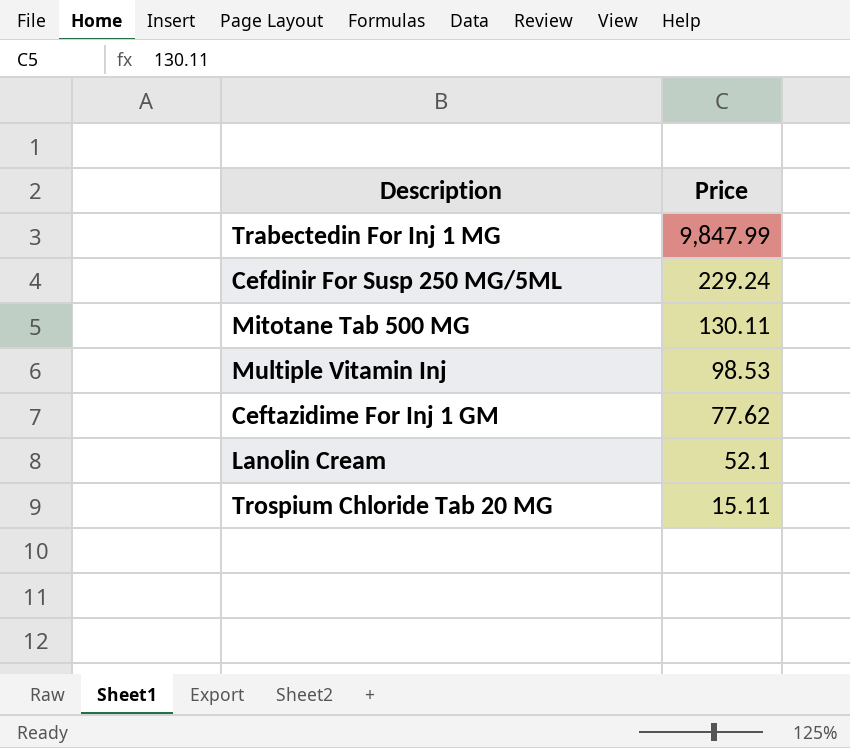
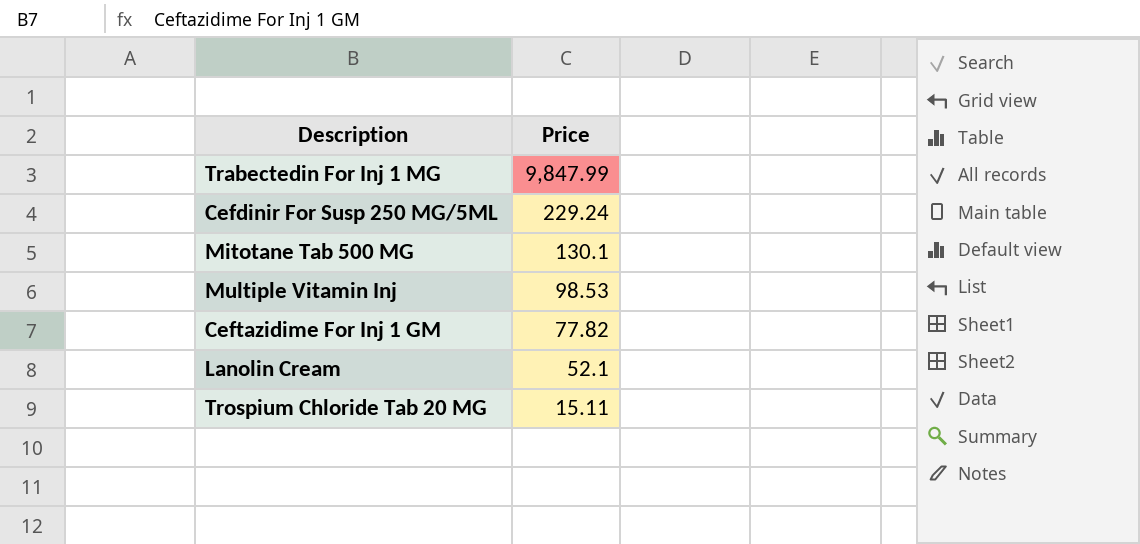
Mitotane Tab 500 MG | Price: 130.11 -> 130.1
Ceftazidime For Inj 1 GM | Price: 77.62 -> 77.82

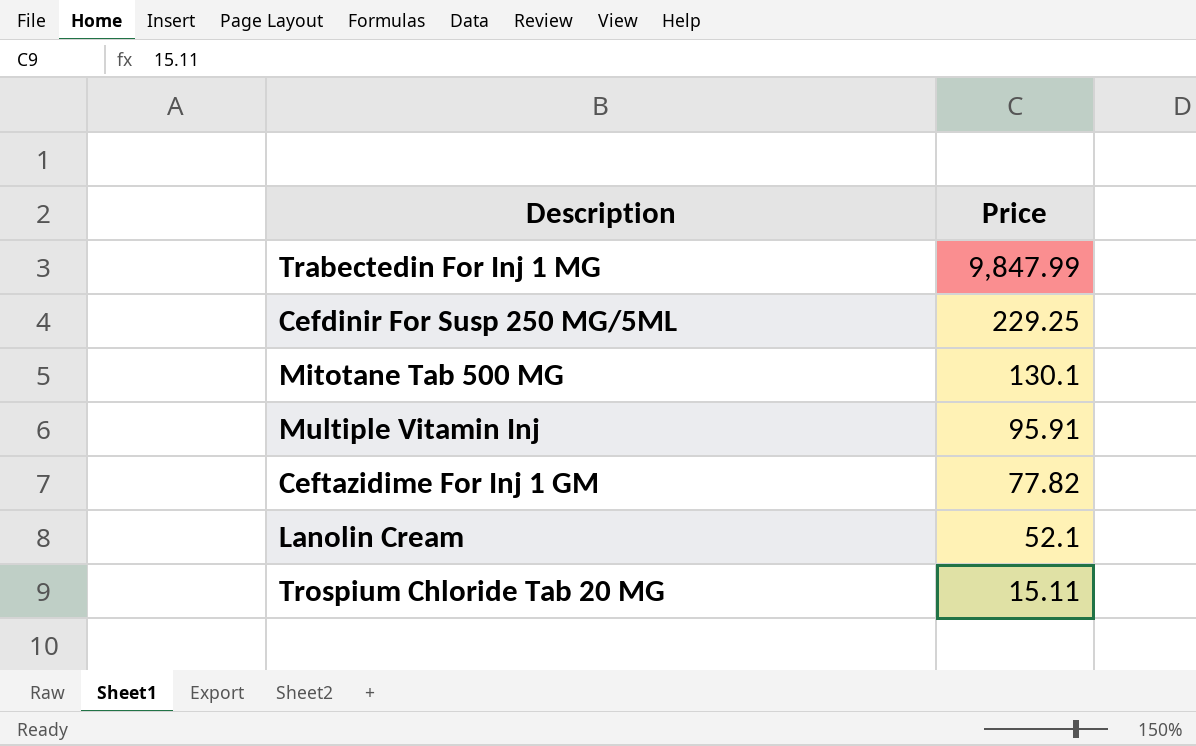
Cefdinir For Susp 250 MG/5ML | Price: 229.24 -> 229.25
Multiple Vitamin Inj | Price: 98.53 -> 95.91

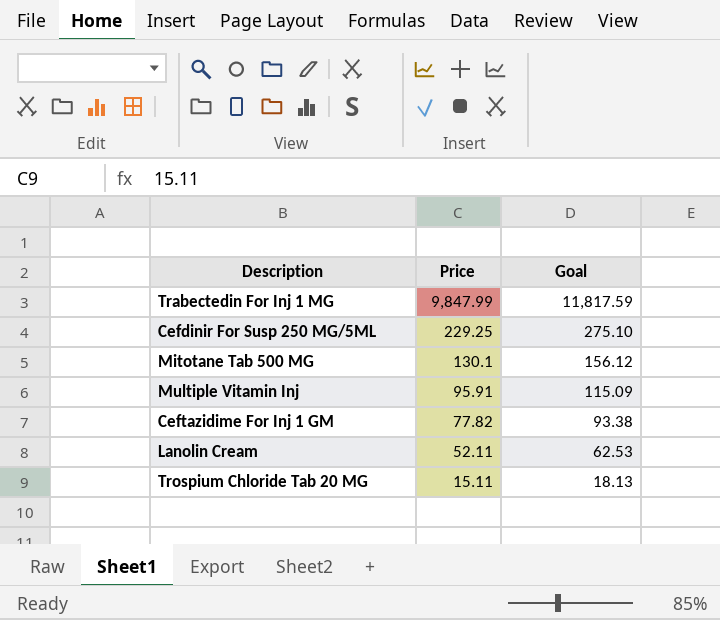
column Goal | formula: none -> [Price] * 1.2
Lanolin Cream | Price: 52.1 -> 52.11

